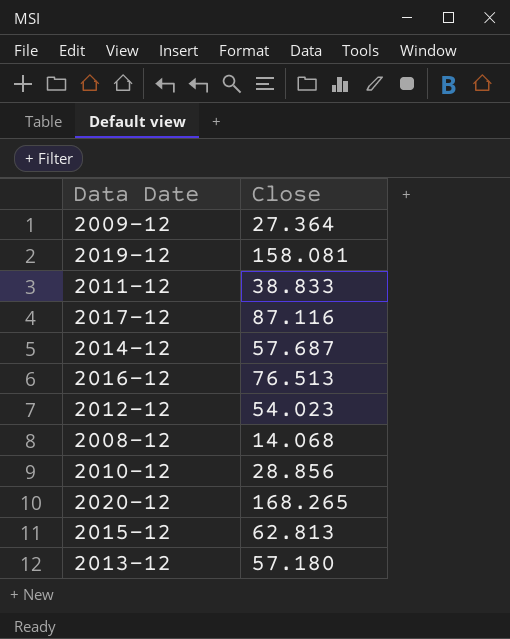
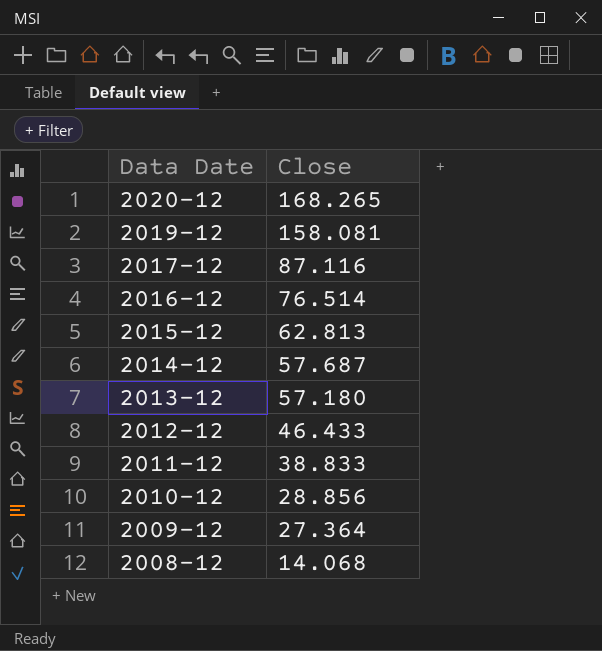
row order: none -> Data Date descending
2016-12 | Close: 76.513 -> 76.514
2012-12 | Close: 54.023 -> 46.433

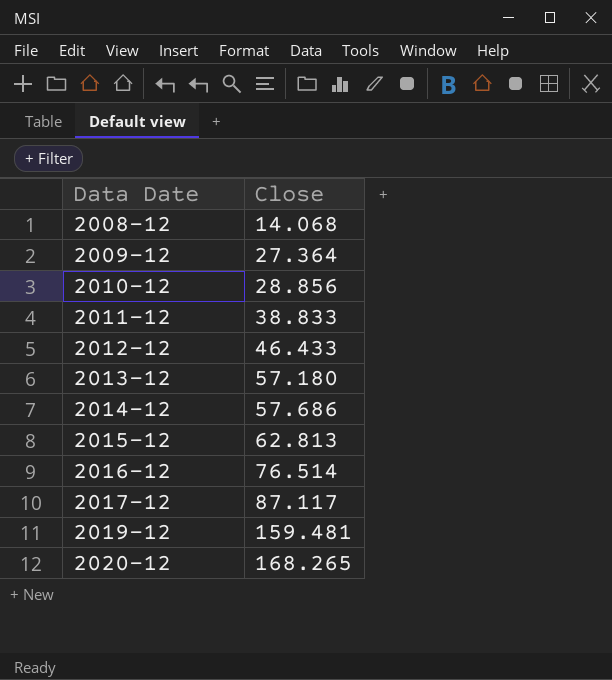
row order: Data Date descending -> Data Date ascending
2014-12 | Close: 57.687 -> 57.686
2017-12 | Close: 87.116 -> 87.117
2019-12 | Close: 158.081 -> 159.481

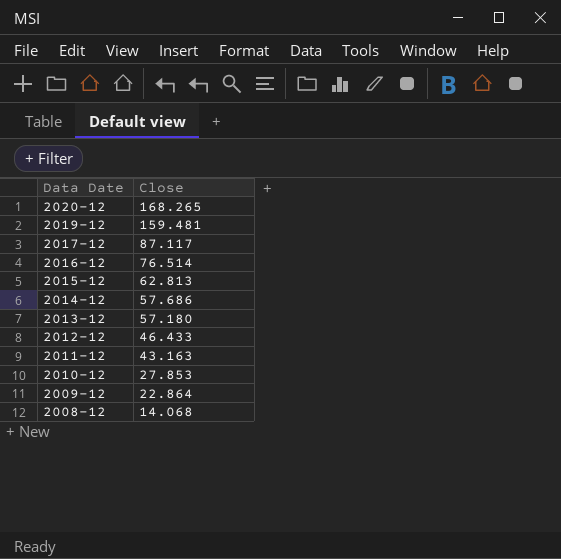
row order: Data Date ascending -> Data Date descending
2011-12 | Close: 38.833 -> 43.163
2010-12 | Close: 28.856 -> 27.853
2009-12 | Close: 27.364 -> 22.864

